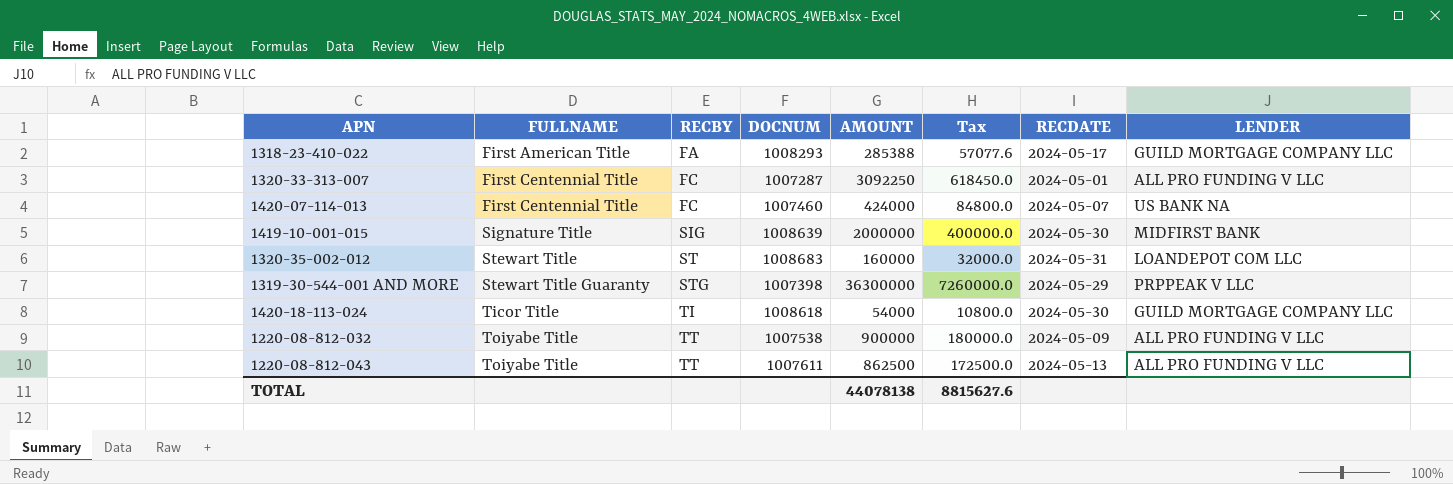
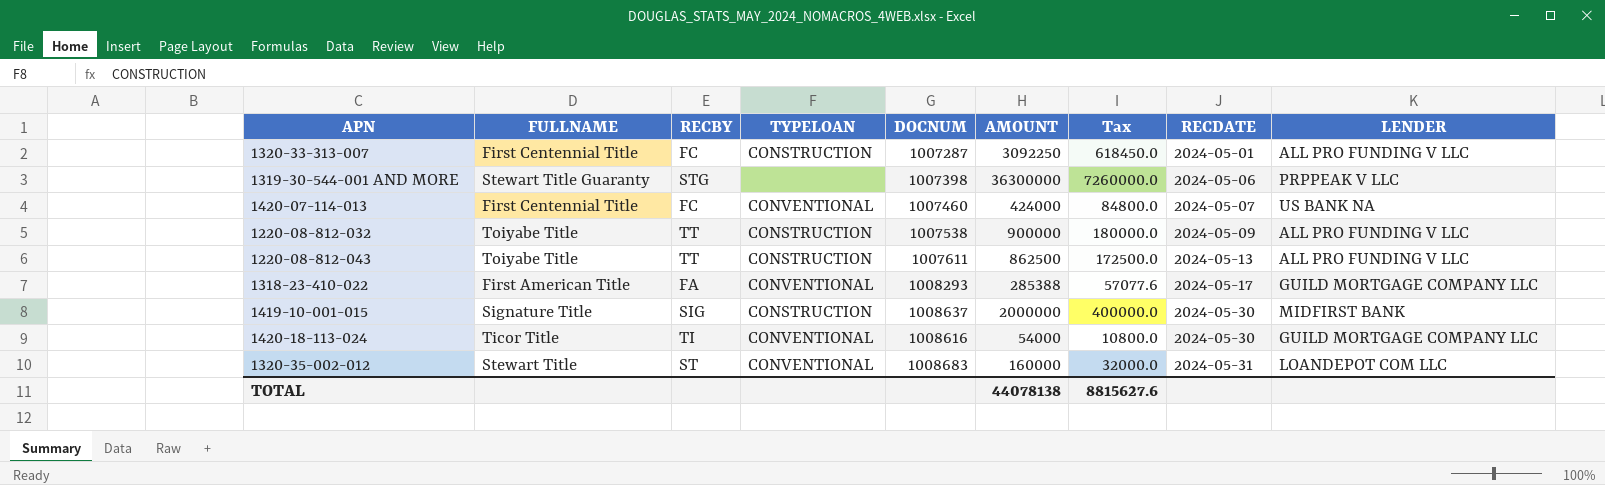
row order: FULLNAME ascending -> RECDATE ascending
column TYPELOAN | position: none -> 4
1319-30-544-001 AND MORE | RECDATE: 2024-05-29 -> 2024-05-06
1419-10-001-015 | DOCNUM: 1008639 -> 1008637
1420-18-113-024 | DOCNUM: 1008618 -> 1008616

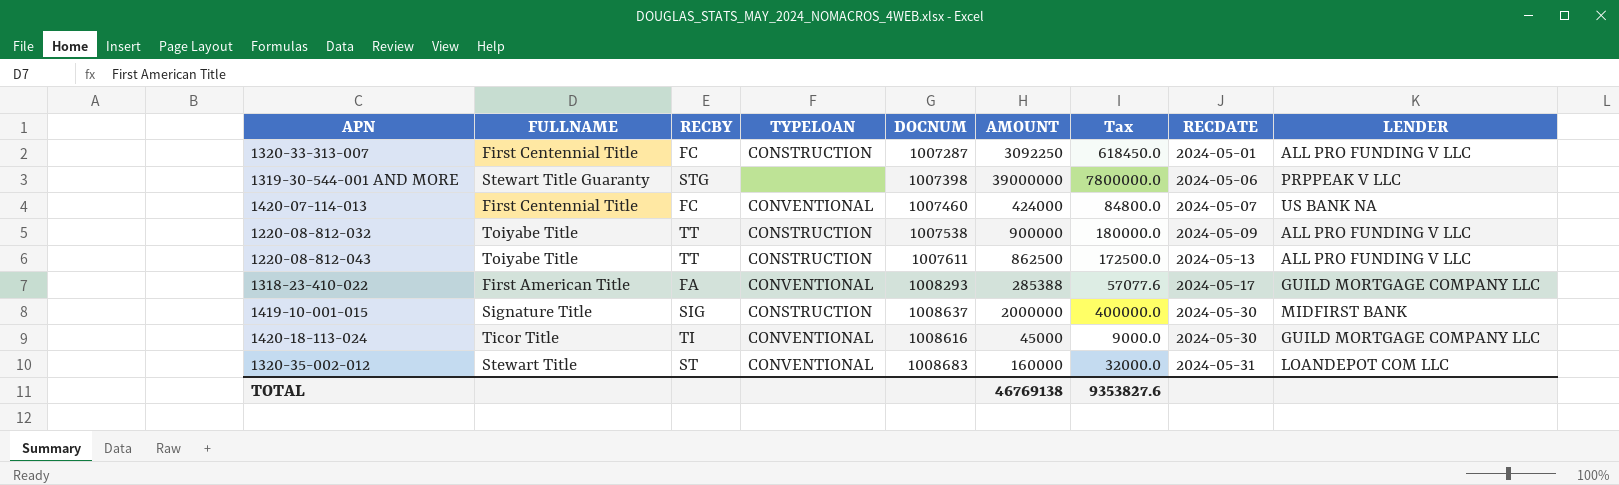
1319-30-544-001 AND MORE | AMOUNT: 36300000 -> 39000000
1319-30-544-001 AND MORE | Tax: 7260000.0 -> 7800000.0
1420-18-113-024 | AMOUNT: 54000 -> 45000
1420-18-113-024 | Tax: 10800.0 -> 9000.0
TOTAL | AMOUNT: 44078138 -> 46769138
TOTAL | Tax: 8815627.6 -> 9353827.6

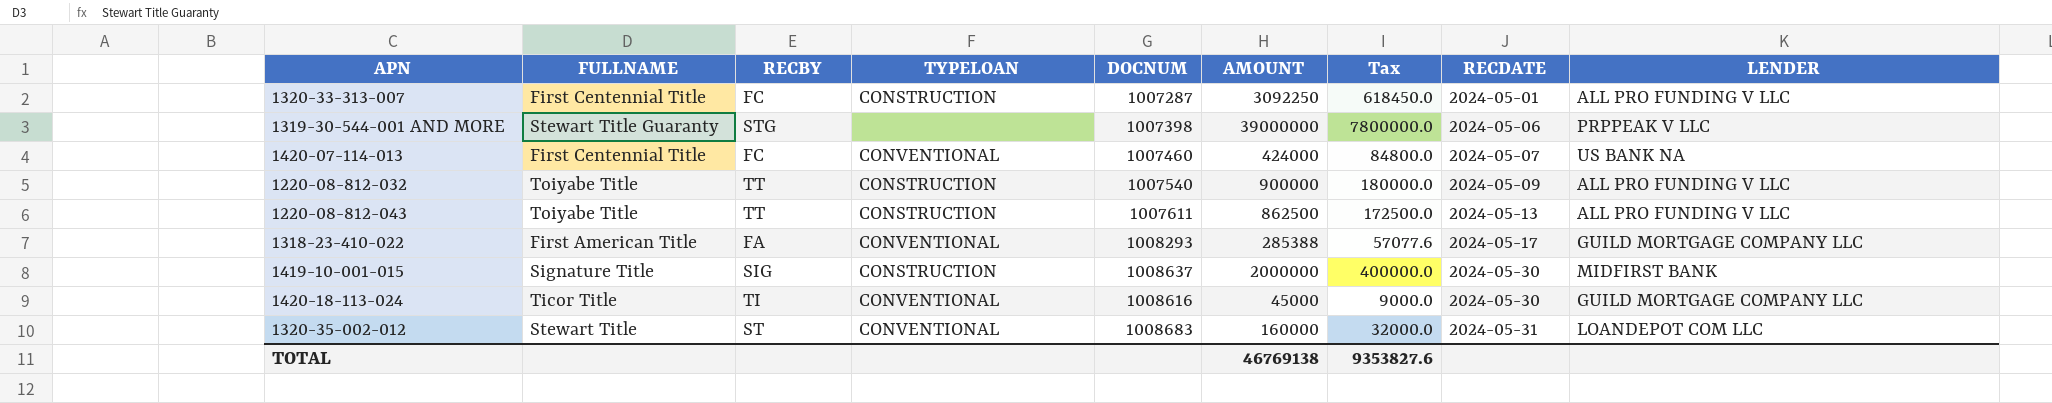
1220-08-812-032 | DOCNUM: 1007538 -> 1007540

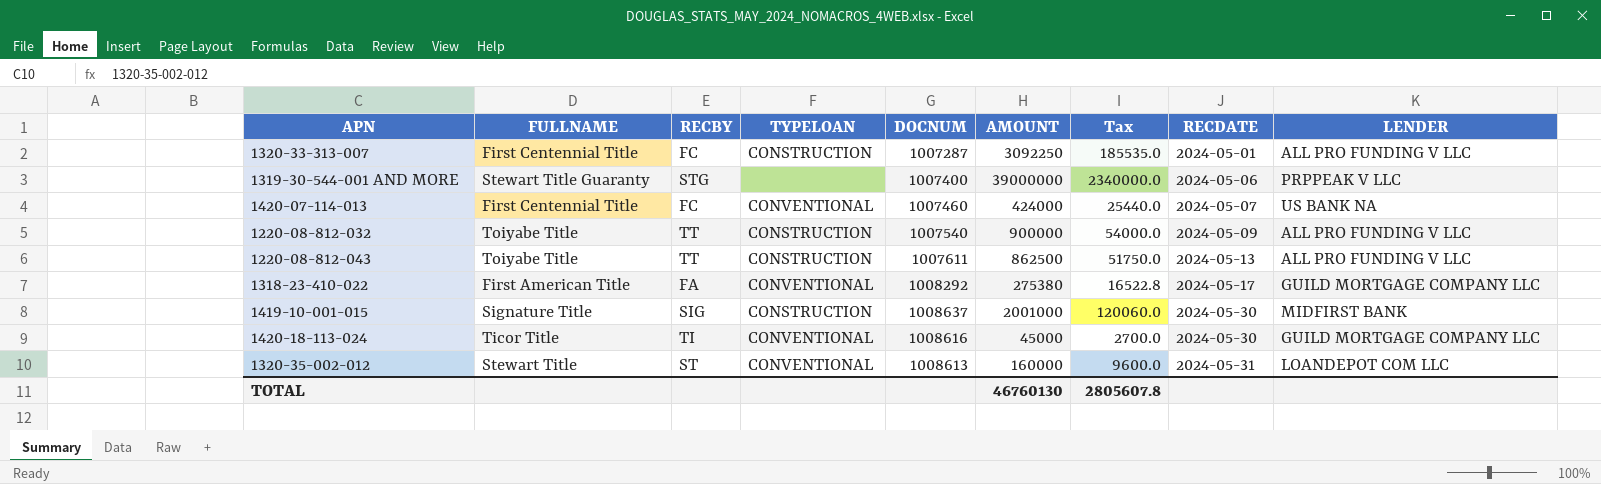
column Tax | formula: [AMOUNT] * 0.2 -> [AMOUNT] * 0.06
1319-30-544-001 AND MORE | DOCNUM: 1007398 -> 1007400
1318-23-410-022 | DOCNUM: 1008293 -> 1008292
1318-23-410-022 | AMOUNT: 285388 -> 275380
1419-10-001-015 | AMOUNT: 2000000 -> 2001000
1320-35-002-012 | DOCNUM: 1008683 -> 1008613
TOTAL | AMOUNT: 46769138 -> 46760130
TOTAL | Tax: 9353827.6 -> 2805607.8

